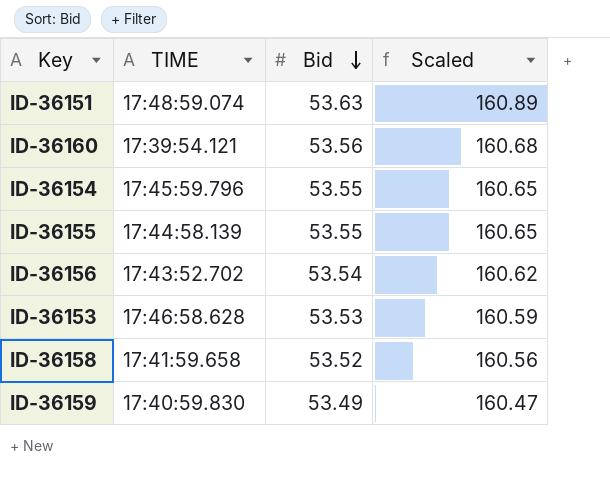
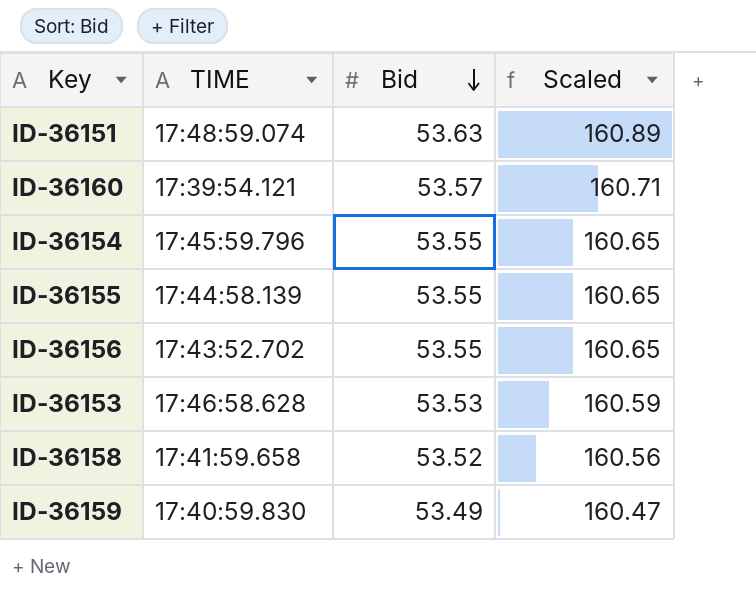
ID-36160 | Bid: 53.56 -> 53.57
ID-36160 | Scaled: 160.68 -> 160.71
ID-36156 | Bid: 53.54 -> 53.55
ID-36156 | Scaled: 160.62 -> 160.65

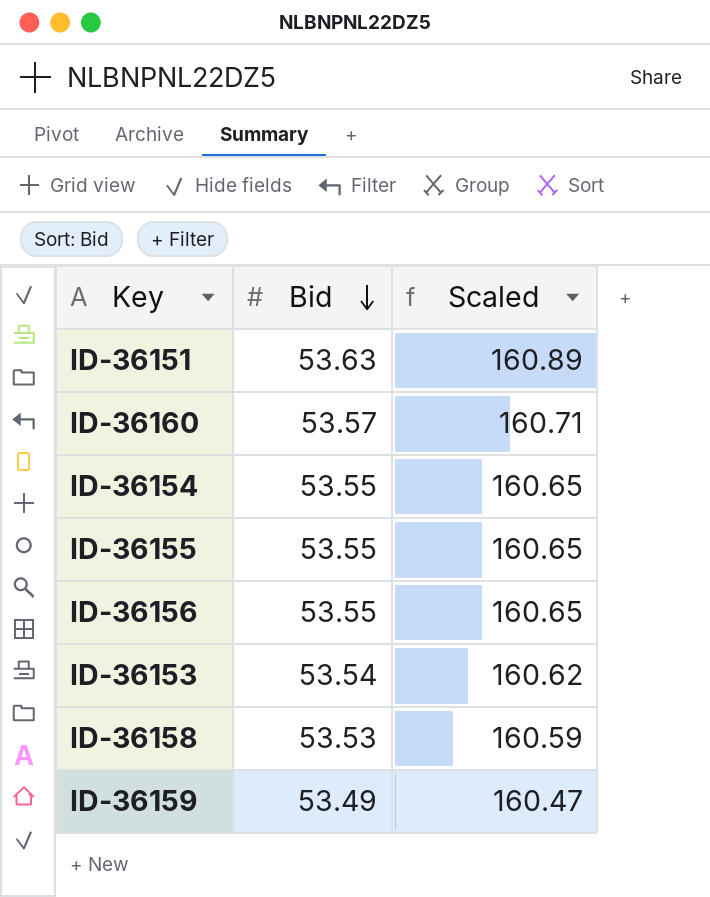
column TIME | position: 2 -> none
ID-36153 | Bid: 53.53 -> 53.54
ID-36153 | Scaled: 160.59 -> 160.62
ID-36158 | Bid: 53.52 -> 53.53
ID-36158 | Scaled: 160.56 -> 160.59

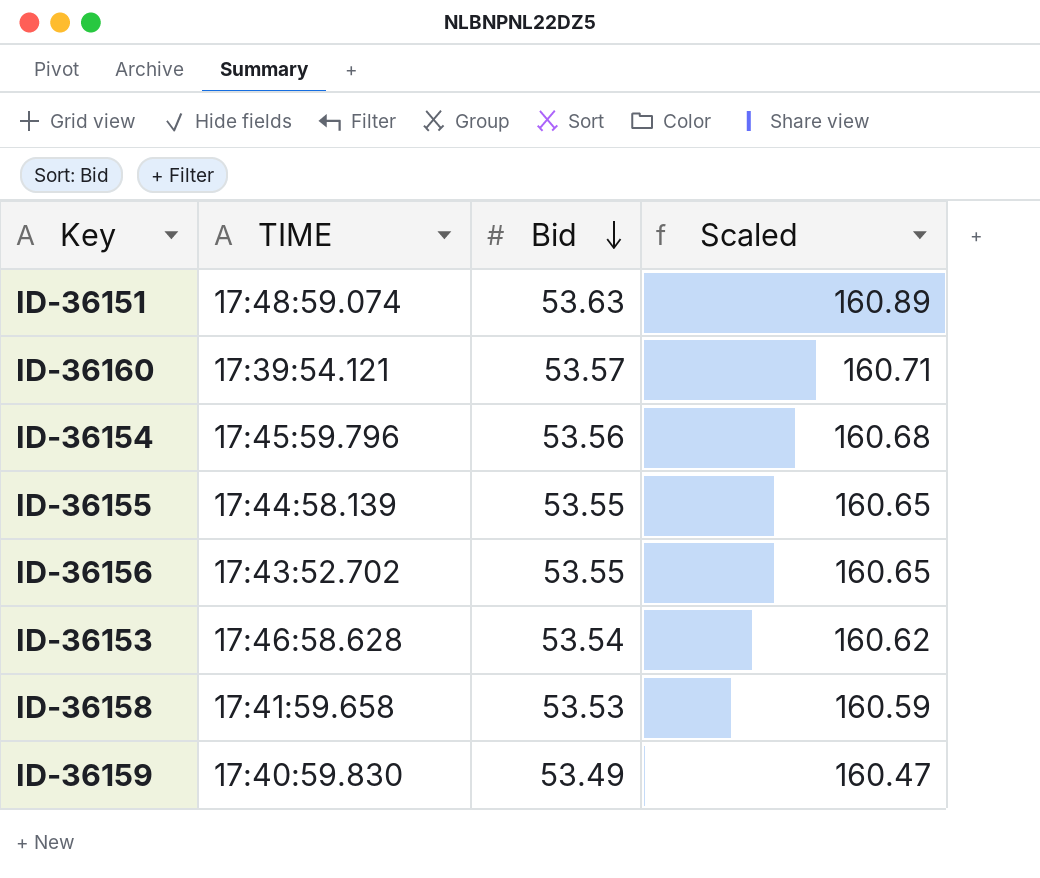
column TIME | position: none -> 2
ID-36154 | Bid: 53.55 -> 53.56
ID-36154 | Scaled: 160.65 -> 160.68

